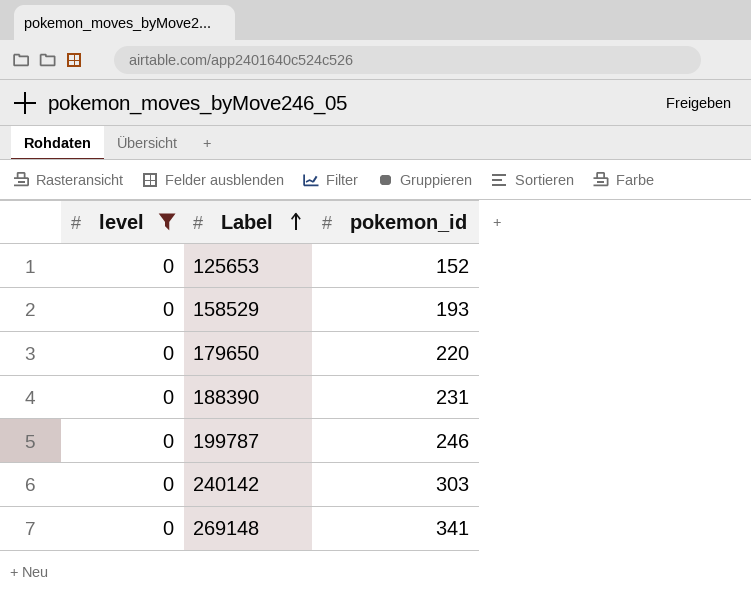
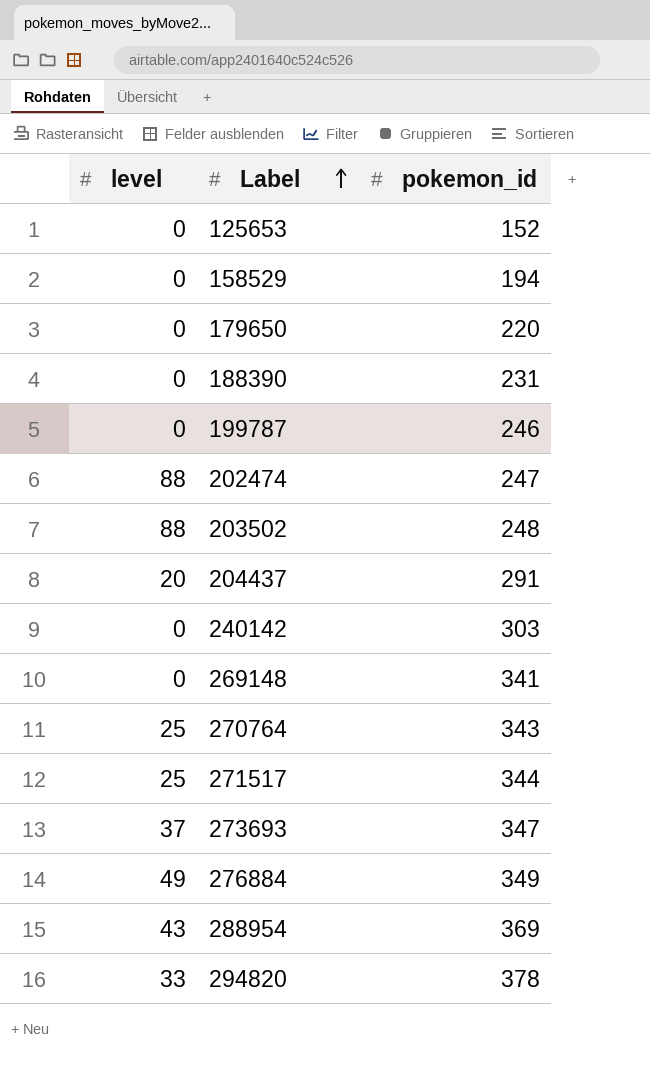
filter: level = 0 -> none
158529 | pokemon_id: 193 -> 194

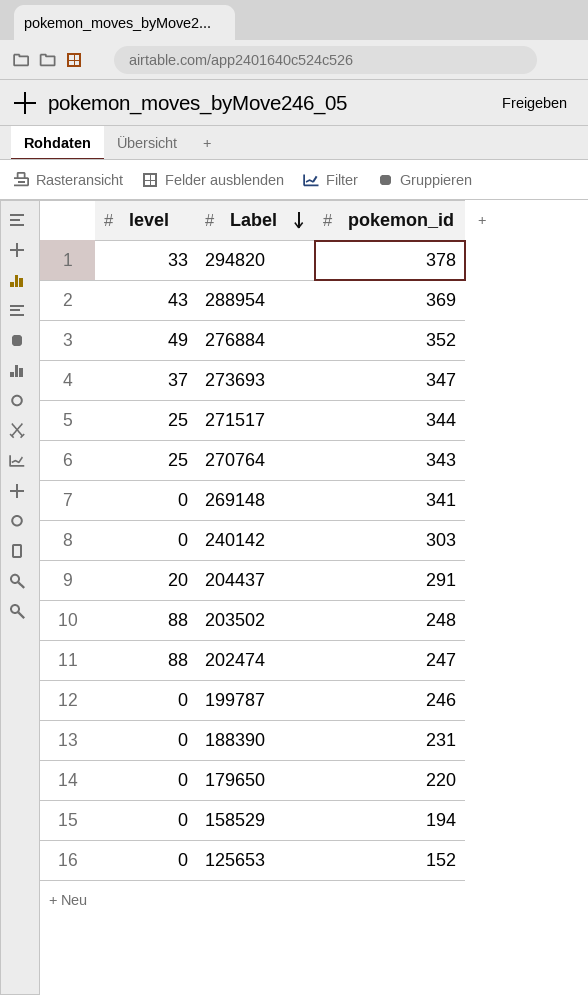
row order: Label ascending -> Label descending
276884 | pokemon_id: 349 -> 352

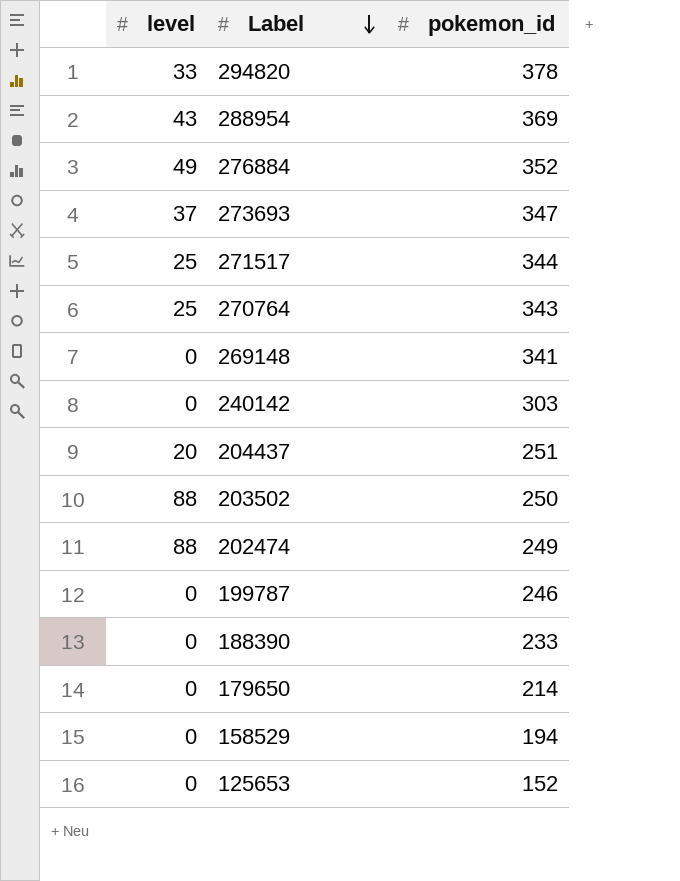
204437 | pokemon_id: 291 -> 251
203502 | pokemon_id: 248 -> 250
202474 | pokemon_id: 247 -> 249
188390 | pokemon_id: 231 -> 233
179650 | pokemon_id: 220 -> 214

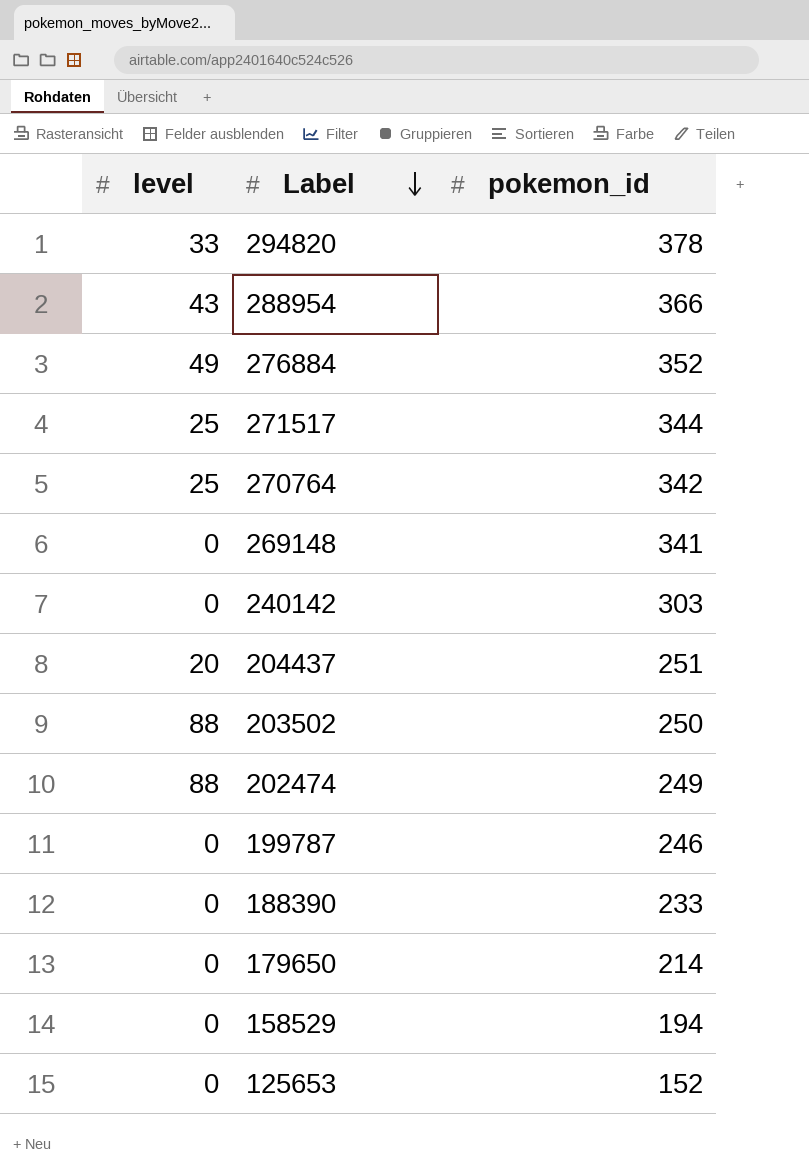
row 273693: 37 | 347 -> none
288954 | pokemon_id: 369 -> 366
270764 | pokemon_id: 343 -> 342

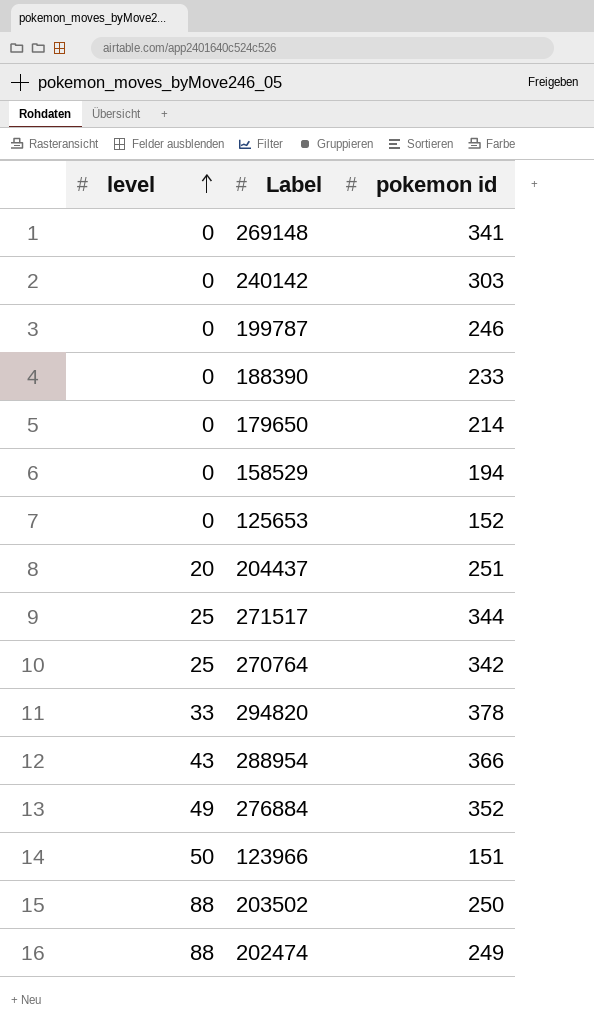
row order: Label descending -> level ascending
column name: pokemon_id -> pokemon id
row 123966: none -> 50 | 151

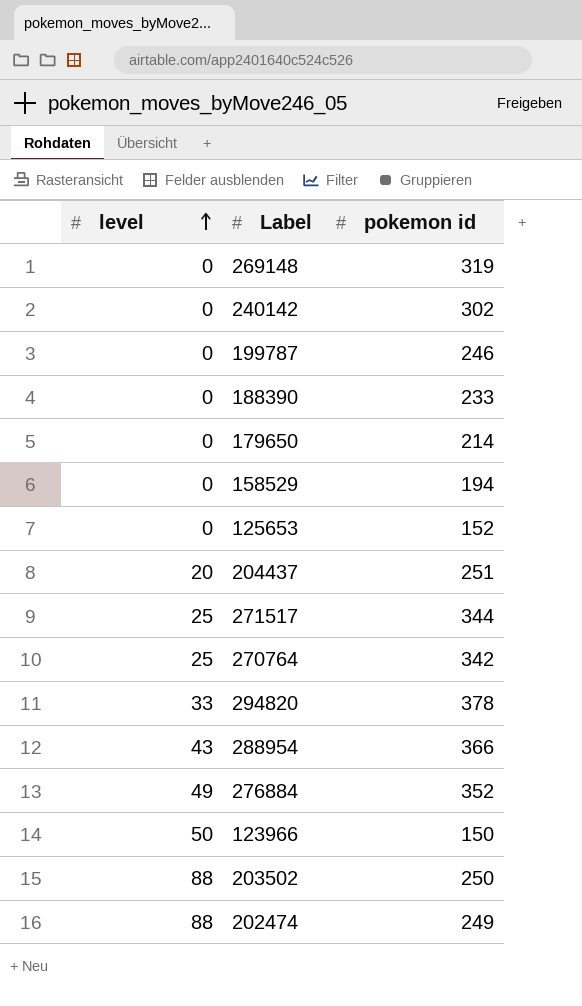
269148 | pokemon id: 341 -> 319
240142 | pokemon id: 303 -> 302
123966 | pokemon id: 151 -> 150

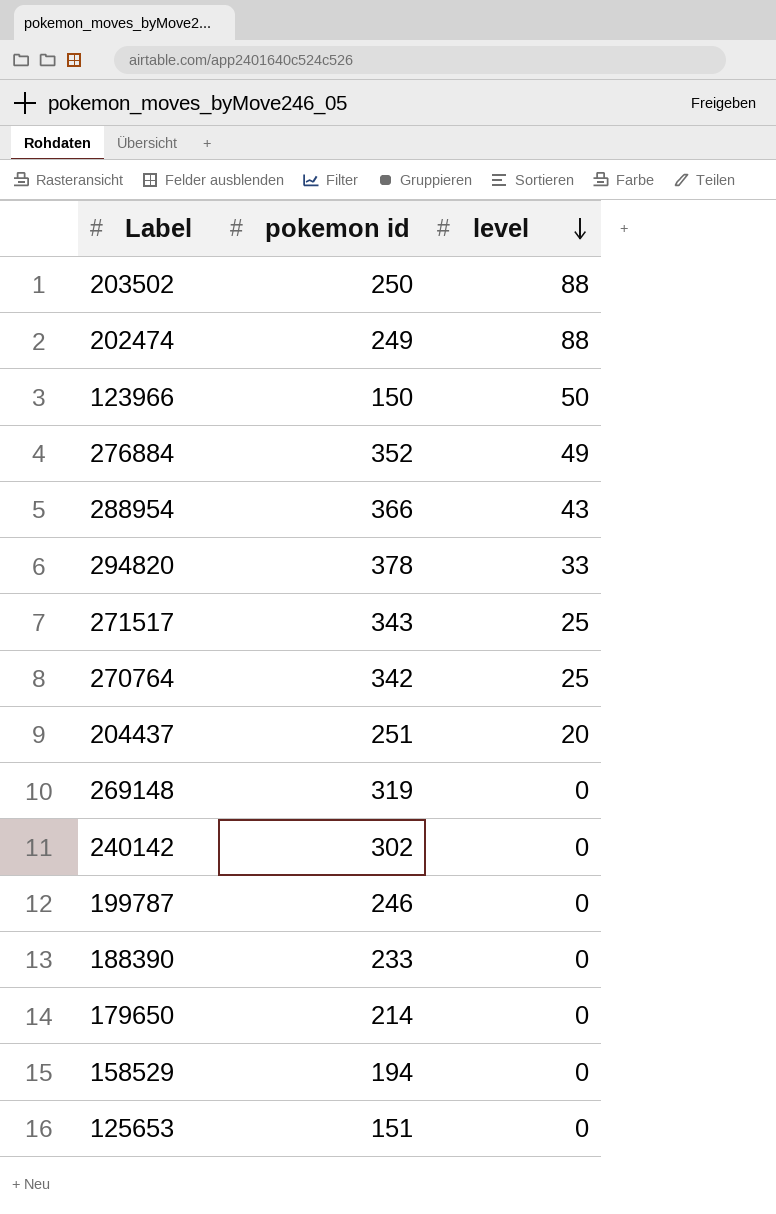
row order: level ascending -> level descending
column level | position: 1 -> 3
271517 | pokemon id: 344 -> 343
125653 | pokemon id: 152 -> 151

